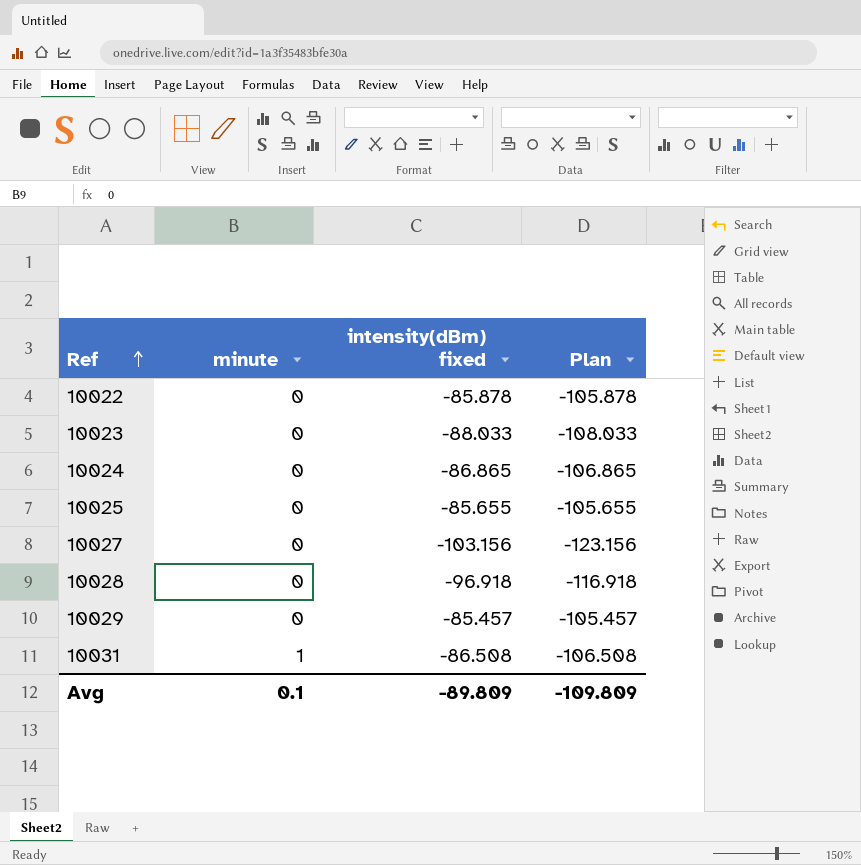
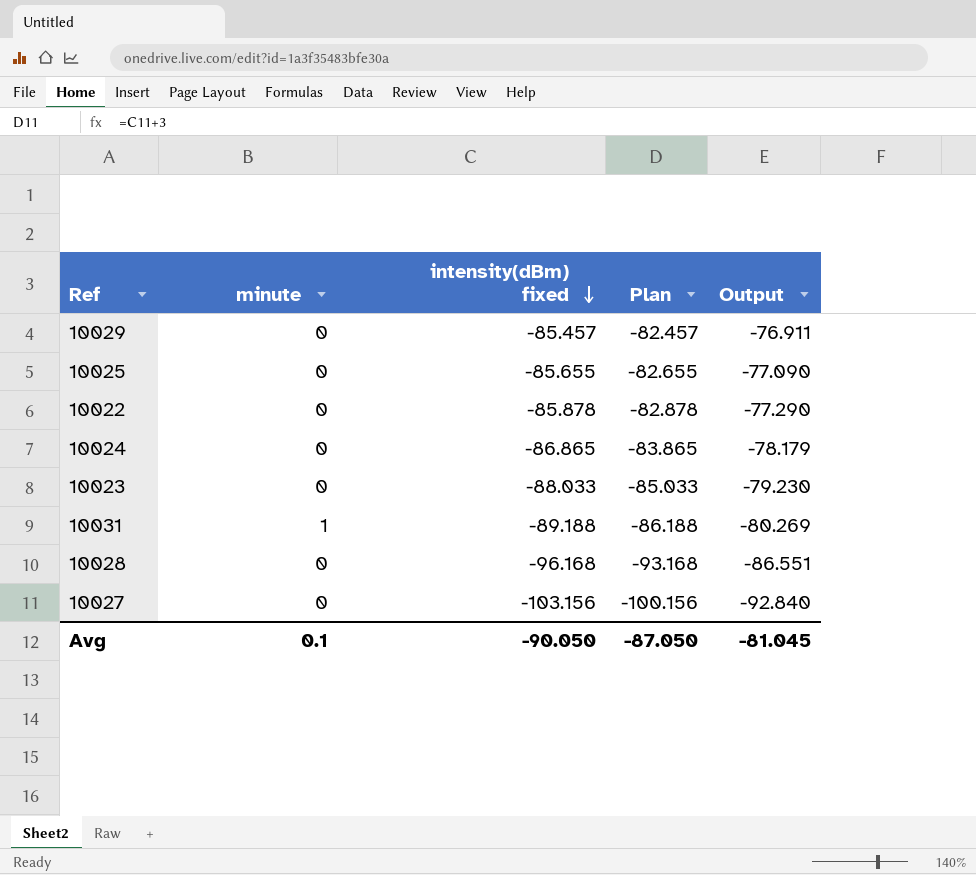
row order: Ref ascending -> intensity(dBm) fixed descending
column Plan | formula: [intensity(dBm) fixed] - 20 -> [intensity(dBm) fixed] + 3
column Output | formula: none -> [intensity(dBm) fixed] * 0.9
10031 | intensity(dBm) fixed: -86.508 -> -89.188
10028 | intensity(dBm) fixed: -96.918 -> -96.168
Avg | intensity(dBm) fixed: -89.809 -> -90.050
Avg | Plan: -109.809 -> -87.050

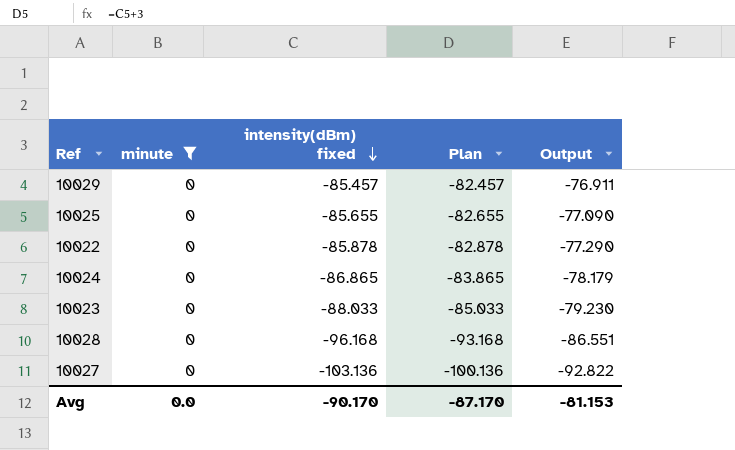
filter: none -> minute = 0
10027 | intensity(dBm) fixed: -103.156 -> -103.136
10027 | Plan: -100.156 -> -100.136
10027 | Output: -92.840 -> -92.822
Avg | minute: 0.1 -> 0.0
Avg | intensity(dBm) fixed: -90.050 -> -90.170
Avg | Plan: -87.050 -> -87.170
Avg | Output: -81.045 -> -81.153

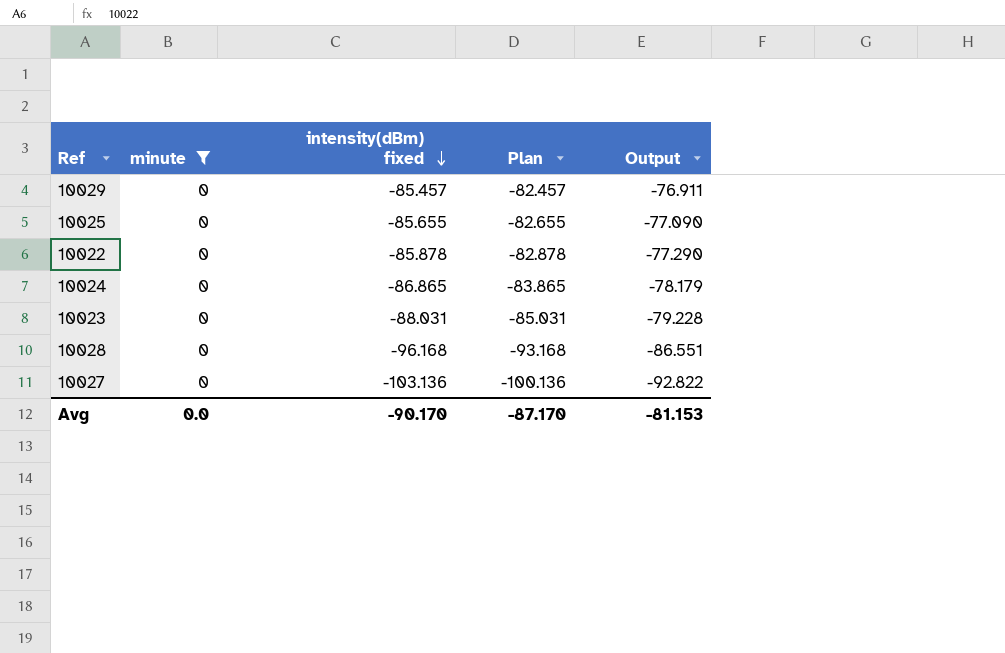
10023 | intensity(dBm) fixed: -88.033 -> -88.031
10023 | Plan: -85.033 -> -85.031
10023 | Output: -79.230 -> -79.228

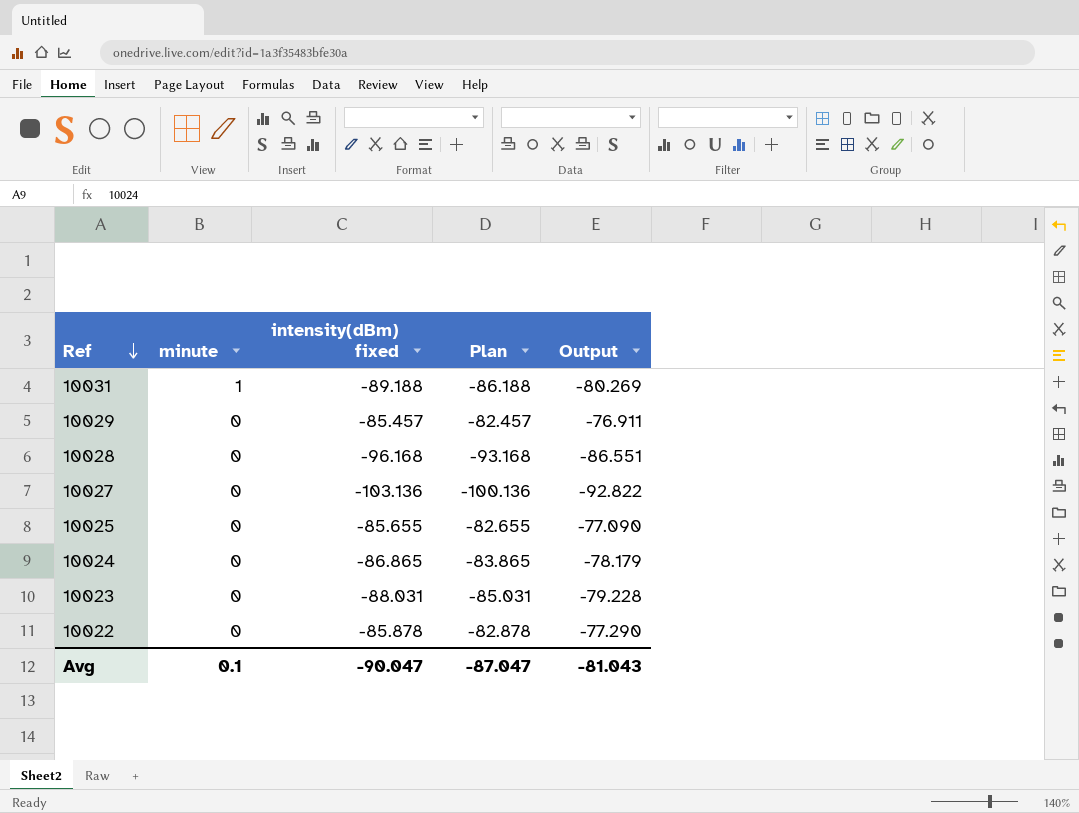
filter: minute = 0 -> none
row order: intensity(dBm) fixed descending -> Ref descending
Avg | minute: 0.0 -> 0.1
Avg | intensity(dBm) fixed: -90.170 -> -90.047
Avg | Plan: -87.170 -> -87.047
Avg | Output: -81.153 -> -81.043

